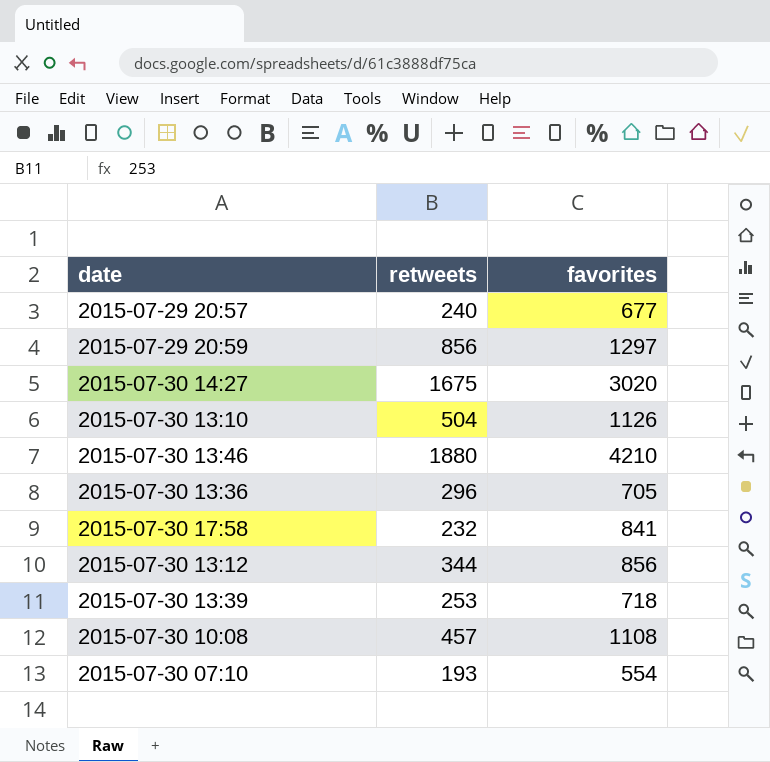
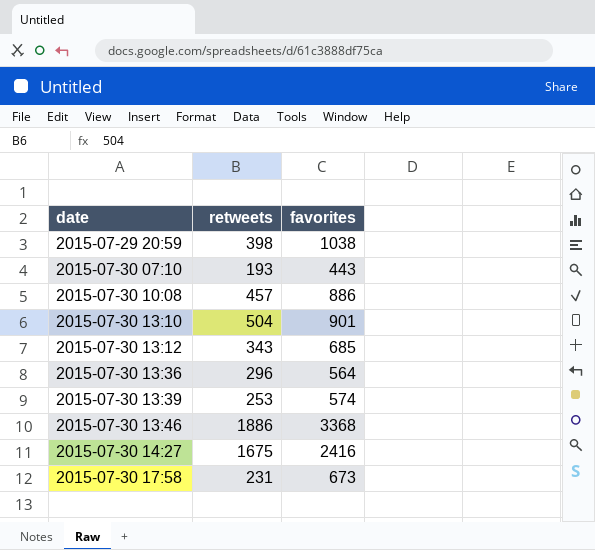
row order: none -> date ascending
row 2015-07-29 20:57: 240 | 677 -> none
2015-07-29 20:59 | retweets: 856 -> 398
2015-07-29 20:59 | favorites: 1297 -> 1038
2015-07-30 07:10 | favorites: 554 -> 443
2015-07-30 10:08 | favorites: 1108 -> 886
2015-07-30 13:10 | favorites: 1126 -> 901
2015-07-30 13:12 | retweets: 344 -> 343
2015-07-30 13:12 | favorites: 856 -> 685
2015-07-30 13:36 | favorites: 705 -> 564
2015-07-30 13:39 | favorites: 718 -> 574
2015-07-30 13:46 | retweets: 1880 -> 1886
2015-07-30 13:46 | favorites: 4210 -> 3368
2015-07-30 14:27 | favorites: 3020 -> 2416
2015-07-30 17:58 | retweets: 232 -> 231
2015-07-30 17:58 | favorites: 841 -> 673

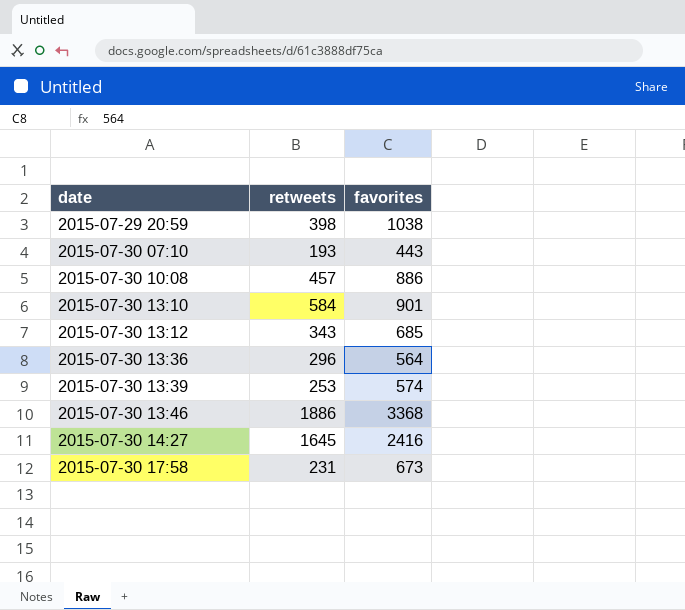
2015-07-30 13:10 | retweets: 504 -> 584
2015-07-30 14:27 | retweets: 1675 -> 1645

